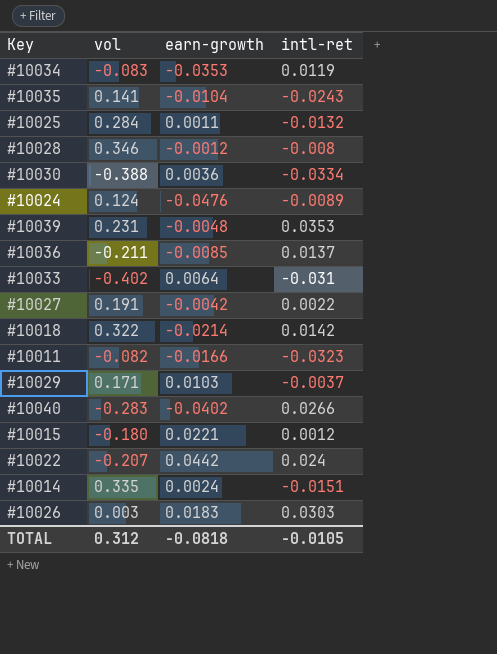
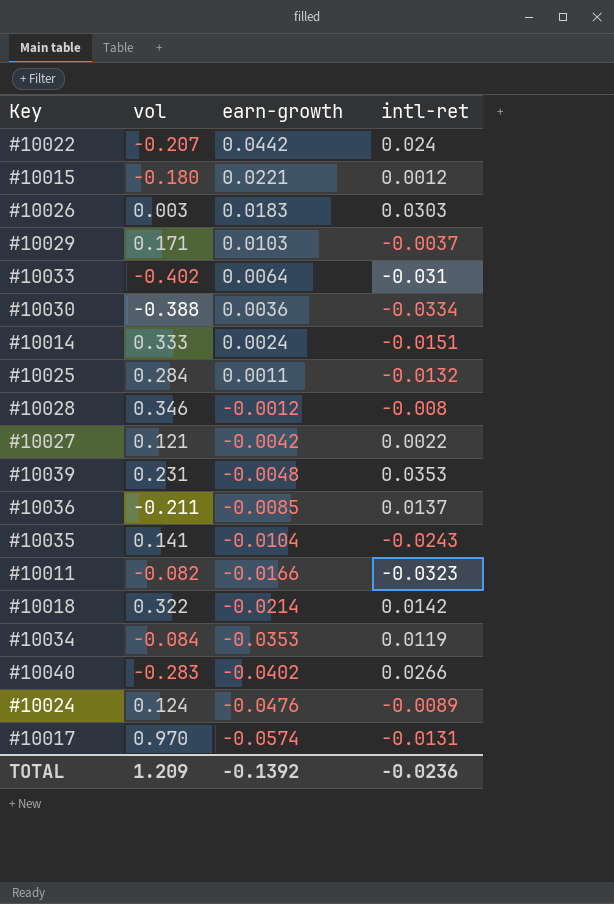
row order: none -> earn-growth descending
#10014 | vol: 0.335 -> 0.333
#10027 | vol: 0.191 -> 0.121
#10034 | vol: -0.083 -> -0.084
row #10017: none -> 0.970 | -0.0574 | -0.0131
TOTAL | vol: 0.312 -> 1.209
TOTAL | earn-growth: -0.0818 -> -0.1392
TOTAL | intl-ret: -0.0105 -> -0.0236

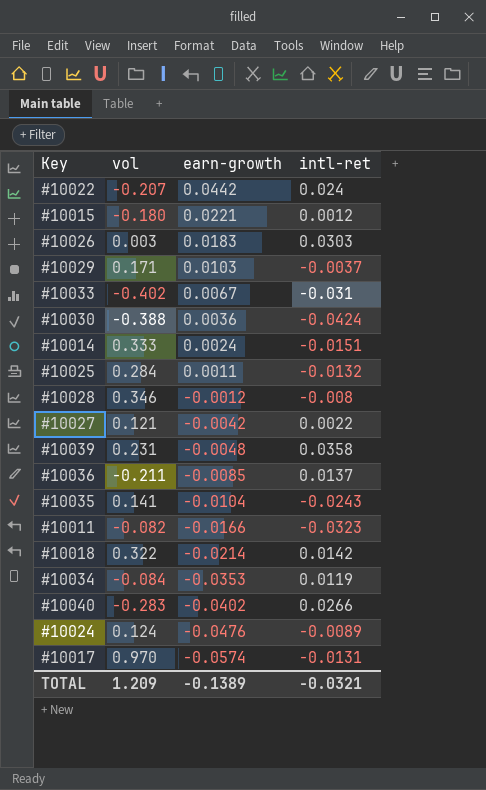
#10033 | earn-growth: 0.0064 -> 0.0067
#10030 | intl-ret: -0.0334 -> -0.0424
#10039 | intl-ret: 0.0353 -> 0.0358
TOTAL | earn-growth: -0.1392 -> -0.1389
TOTAL | intl-ret: -0.0236 -> -0.0321

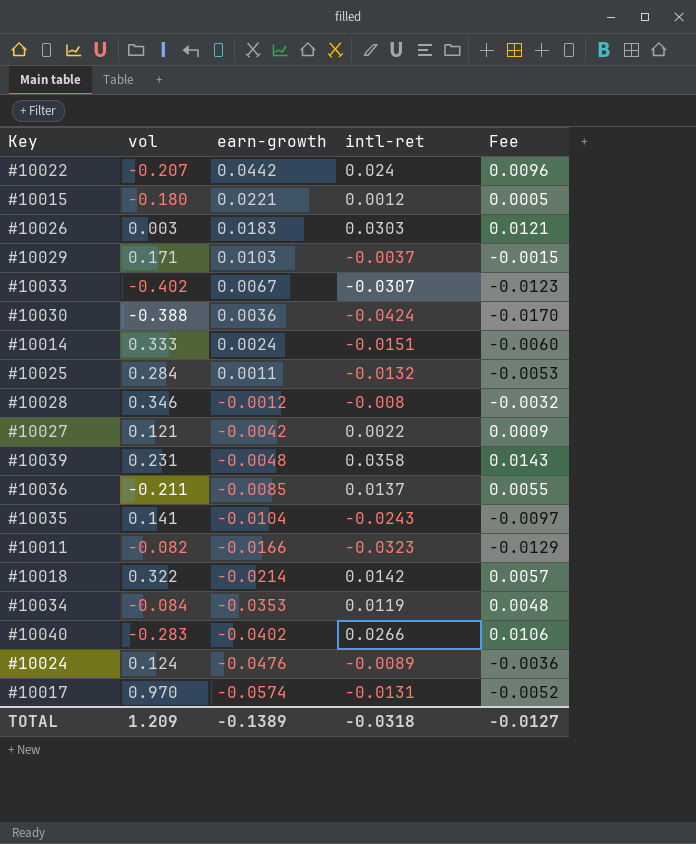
column Fee | formula: none -> [intl-ret] * 0.4
#10033 | intl-ret: -0.031 -> -0.0307
TOTAL | intl-ret: -0.0321 -> -0.0318

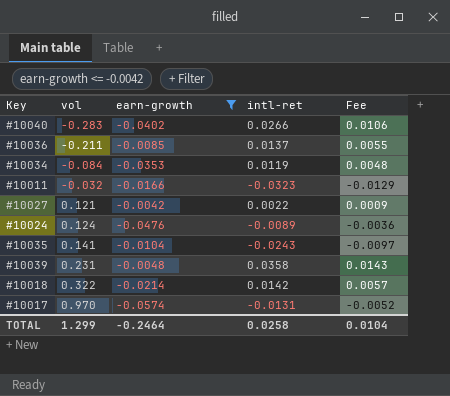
filter: none -> earn-growth <= -0.0042
row order: earn-growth descending -> vol ascending
#10011 | vol: -0.082 -> -0.032
TOTAL | vol: 1.209 -> 1.299
TOTAL | earn-growth: -0.1389 -> -0.2464
TOTAL | intl-ret: -0.0318 -> 0.0258
TOTAL | Fee: -0.0127 -> 0.0104

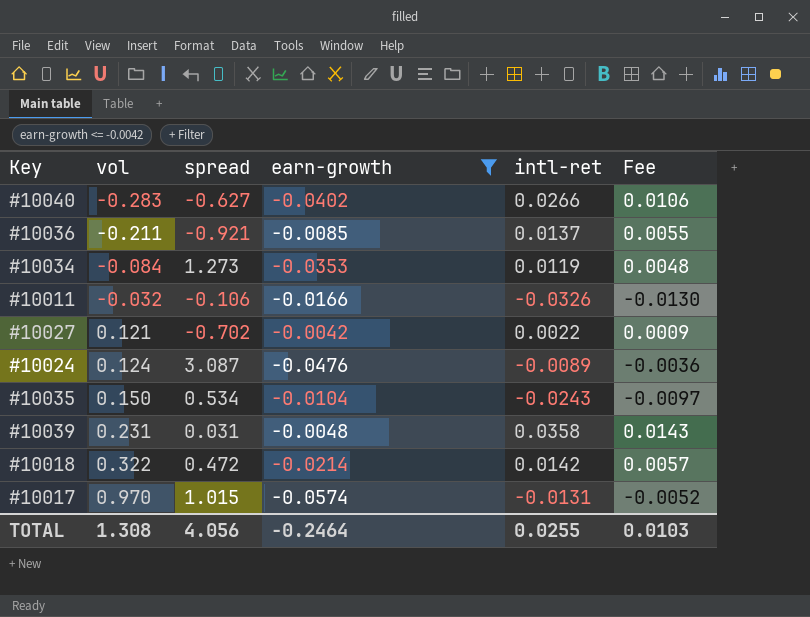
column spread | position: none -> 3
#10011 | intl-ret: -0.0323 -> -0.0326
#10011 | Fee: -0.0129 -> -0.0130
#10035 | vol: 0.141 -> 0.150
TOTAL | vol: 1.299 -> 1.308
TOTAL | intl-ret: 0.0258 -> 0.0255
TOTAL | Fee: 0.0104 -> 0.0103

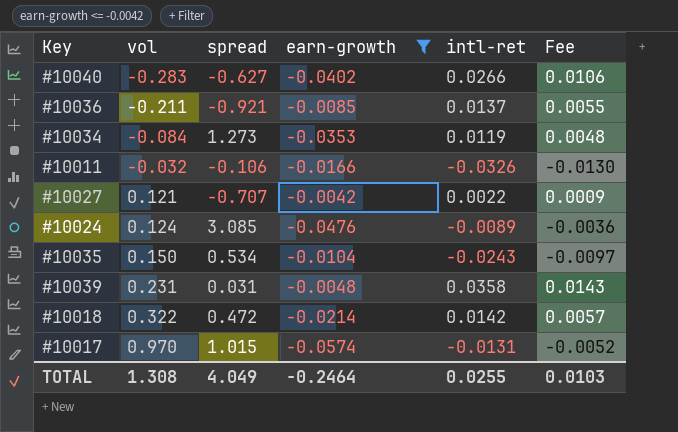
#10027 | spread: -0.702 -> -0.707
#10024 | spread: 3.087 -> 3.085
TOTAL | spread: 4.056 -> 4.049

